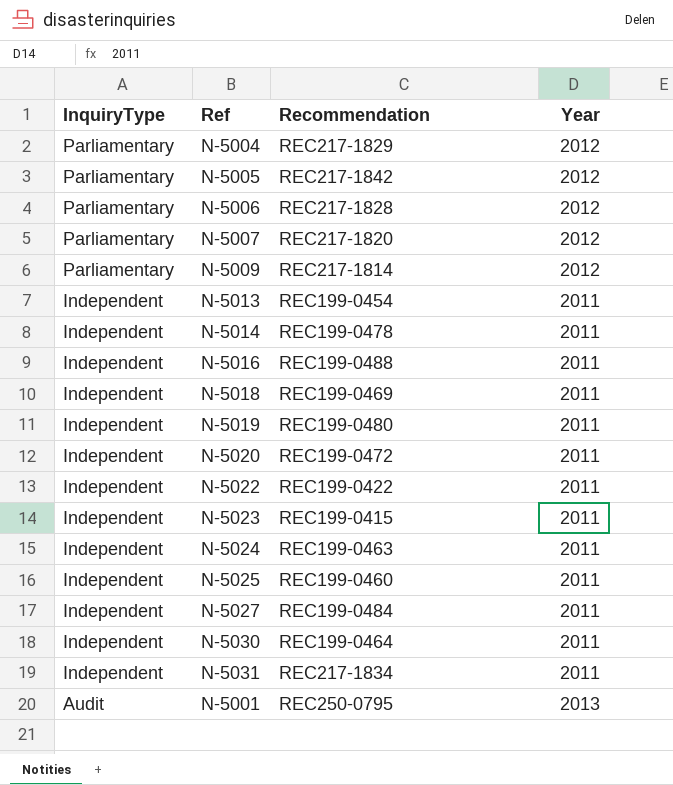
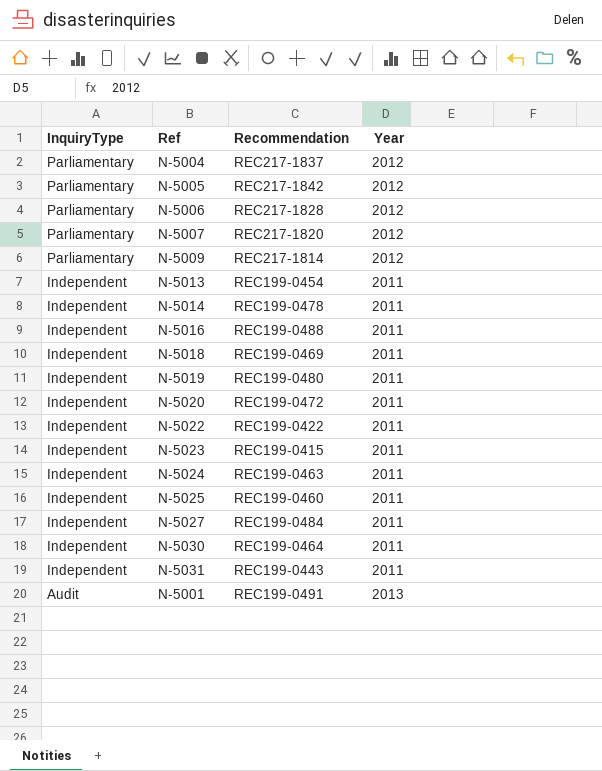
N-5004 | Recommendation: REC217-1829 -> REC217-1837
N-5031 | Recommendation: REC217-1834 -> REC199-0443
N-5001 | Recommendation: REC250-0795 -> REC199-0491

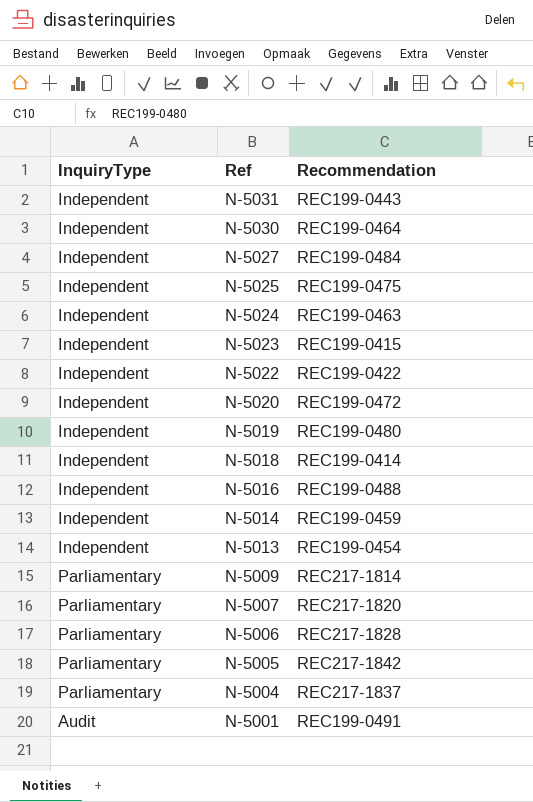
row order: InquiryType descending -> Ref descending
column Year | position: 4 -> none
N-5025 | Recommendation: REC199-0460 -> REC199-0475
N-5018 | Recommendation: REC199-0469 -> REC199-0414
N-5014 | Recommendation: REC199-0478 -> REC199-0459

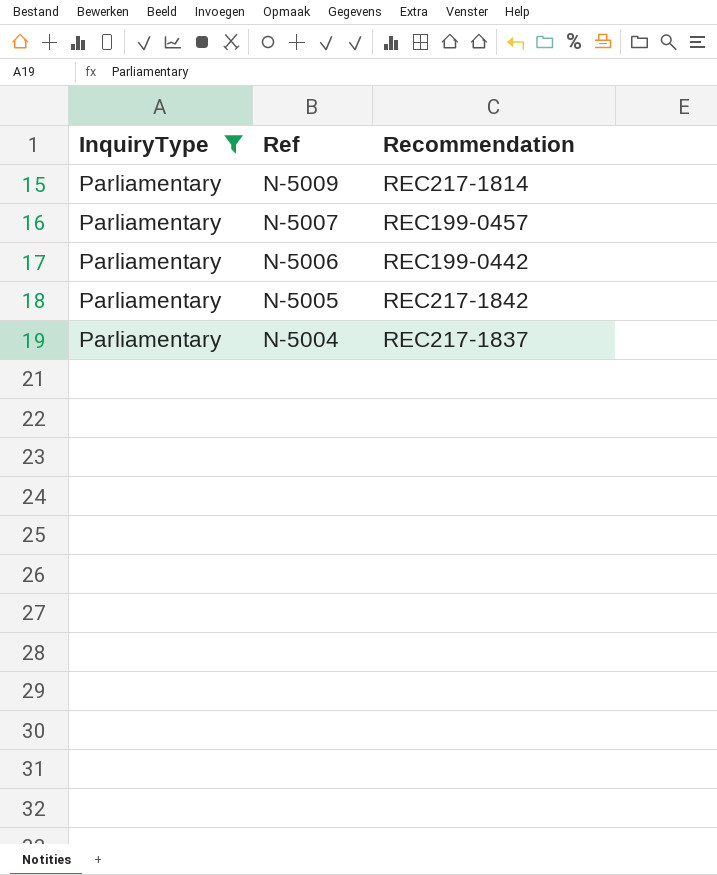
filter: none -> InquiryType = Parliamentary
N-5007 | Recommendation: REC217-1820 -> REC199-0457
N-5006 | Recommendation: REC217-1828 -> REC199-0442

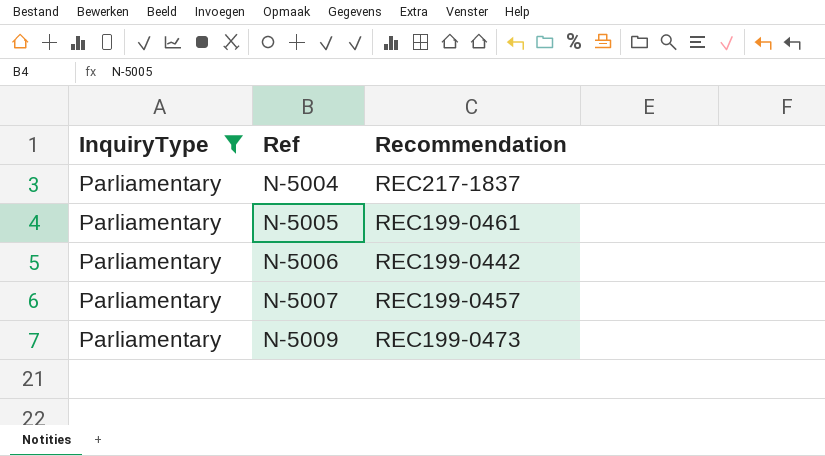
row order: Ref descending -> Ref ascending
N-5005 | Recommendation: REC217-1842 -> REC199-0461
N-5009 | Recommendation: REC217-1814 -> REC199-0473

